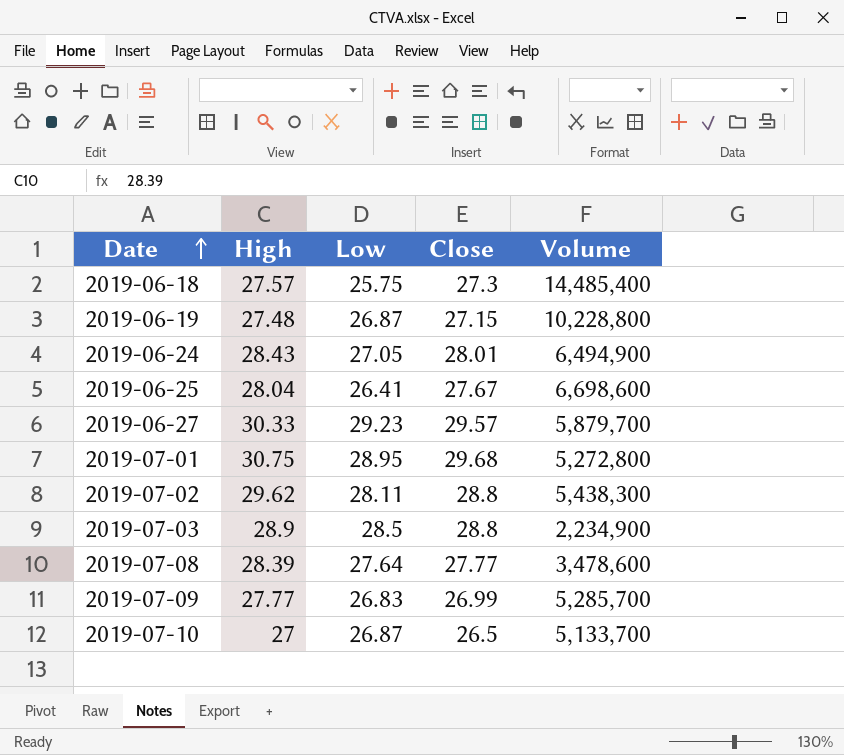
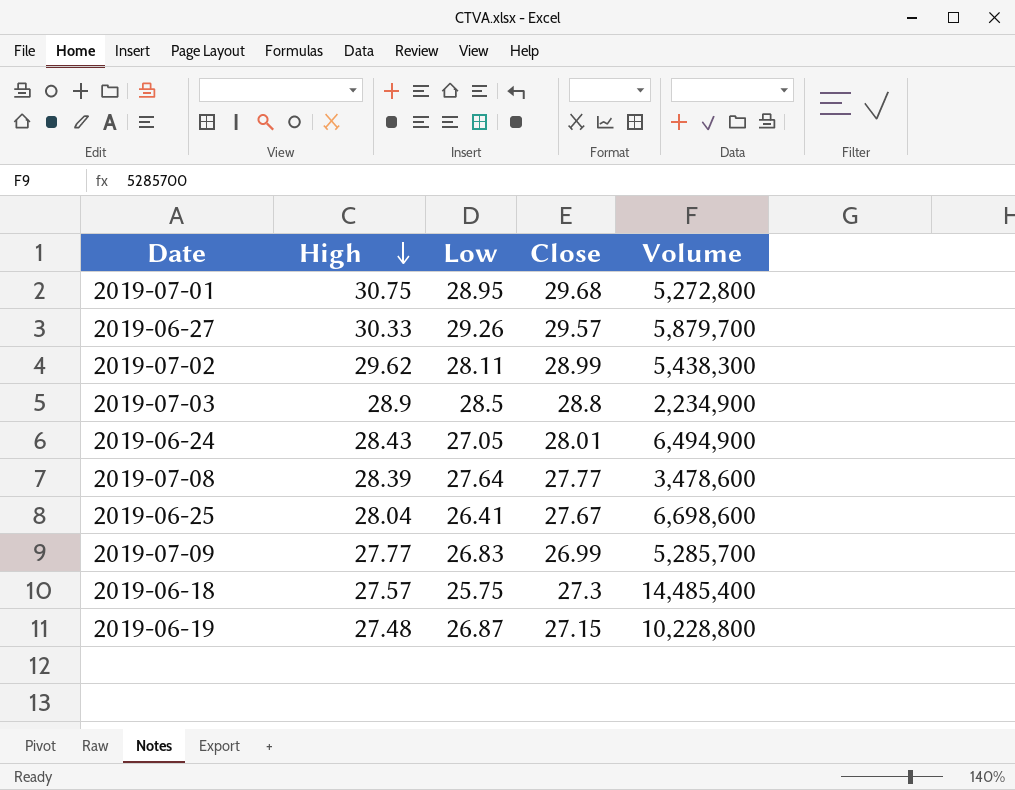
row order: Date ascending -> High descending
row 2019-07-10: 27 | 26.87 | 26.5 | 5,133,700 -> none
2019-06-27 | Low: 29.23 -> 29.26
2019-07-02 | Close: 28.8 -> 28.99

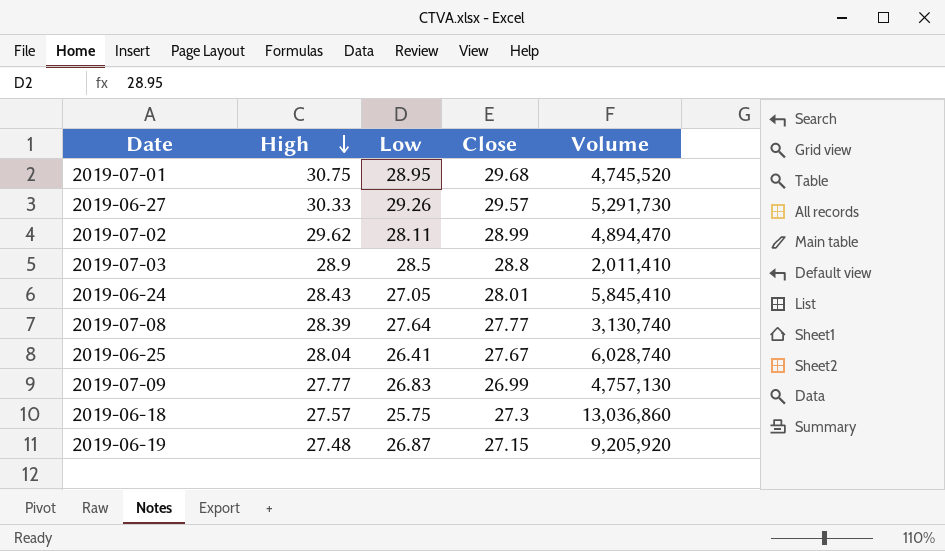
2019-07-01 | Volume: 5,272,800 -> 4,745,520
2019-06-27 | Volume: 5,879,700 -> 5,291,730
2019-07-02 | Volume: 5,438,300 -> 4,894,470
2019-07-03 | Volume: 2,234,900 -> 2,011,410
2019-06-24 | Volume: 6,494,900 -> 5,845,410
2019-07-08 | Volume: 3,478,600 -> 3,130,740
2019-06-25 | Volume: 6,698,600 -> 6,028,740
2019-07-09 | Volume: 5,285,700 -> 4,757,130
2019-06-18 | Volume: 14,485,400 -> 13,036,860
2019-06-19 | Volume: 10,228,800 -> 9,205,920

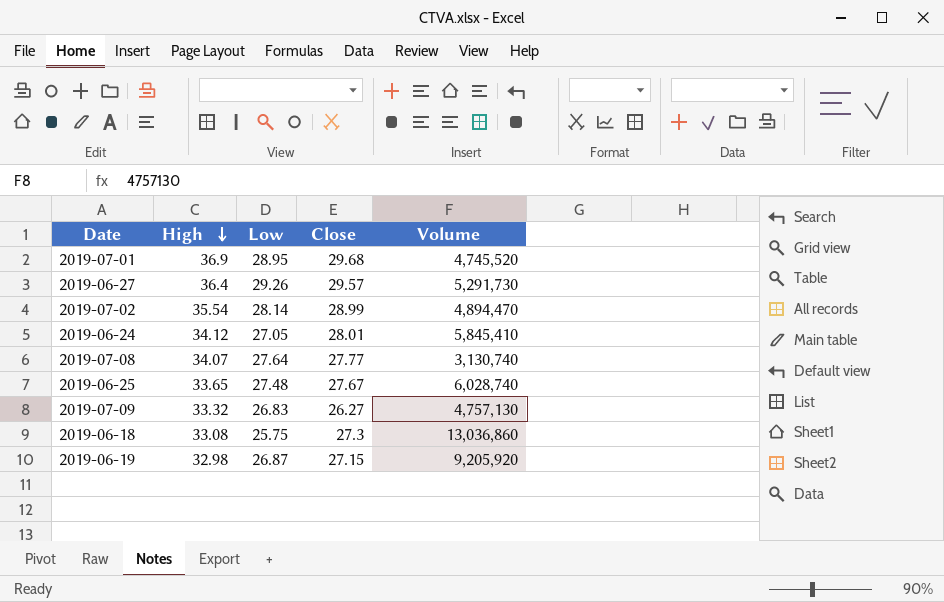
row 2019-07-03: 28.9 | 28.5 | 28.8 | 2,011,410 -> none
2019-07-01 | High: 30.75 -> 36.9
2019-06-27 | High: 30.33 -> 36.4
2019-07-02 | High: 29.62 -> 35.54
2019-07-02 | Low: 28.11 -> 28.14
2019-06-24 | High: 28.43 -> 34.12
2019-07-08 | High: 28.39 -> 34.07
2019-06-25 | High: 28.04 -> 33.65
2019-06-25 | Low: 26.41 -> 27.48
2019-07-09 | High: 27.77 -> 33.32
2019-07-09 | Close: 26.99 -> 26.27
2019-06-18 | High: 27.57 -> 33.08
2019-06-19 | High: 27.48 -> 32.98

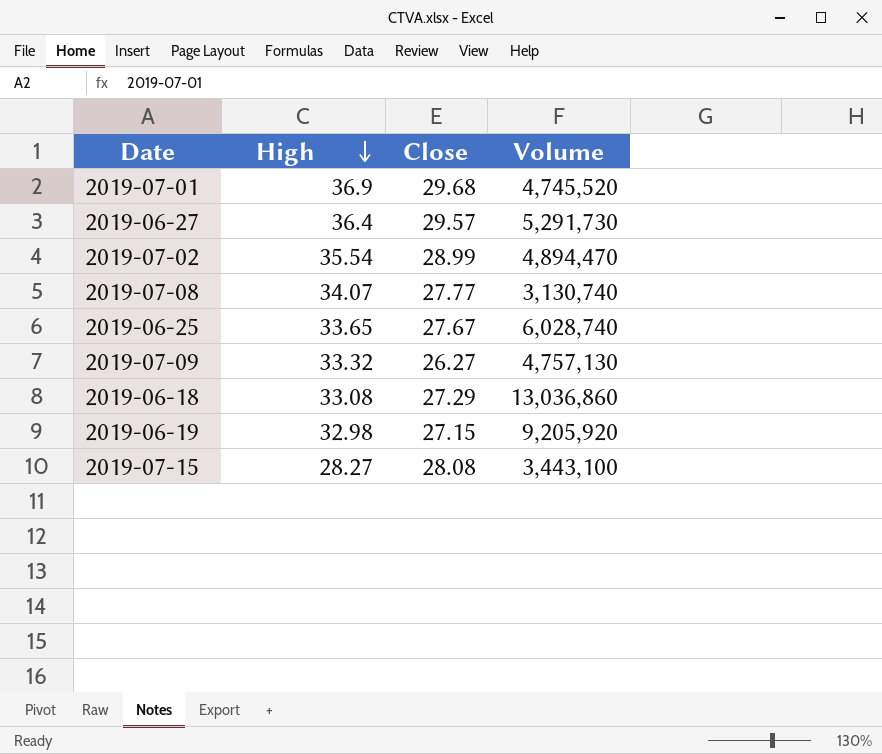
column Low | position: 3 -> none
row 2019-06-24: 34.12 | 27.05 | 28.01 | 5,845,410 -> none
2019-06-18 | Close: 27.3 -> 27.29
row 2019-07-15: none -> 28.27 | 28.08 | 3,443,100

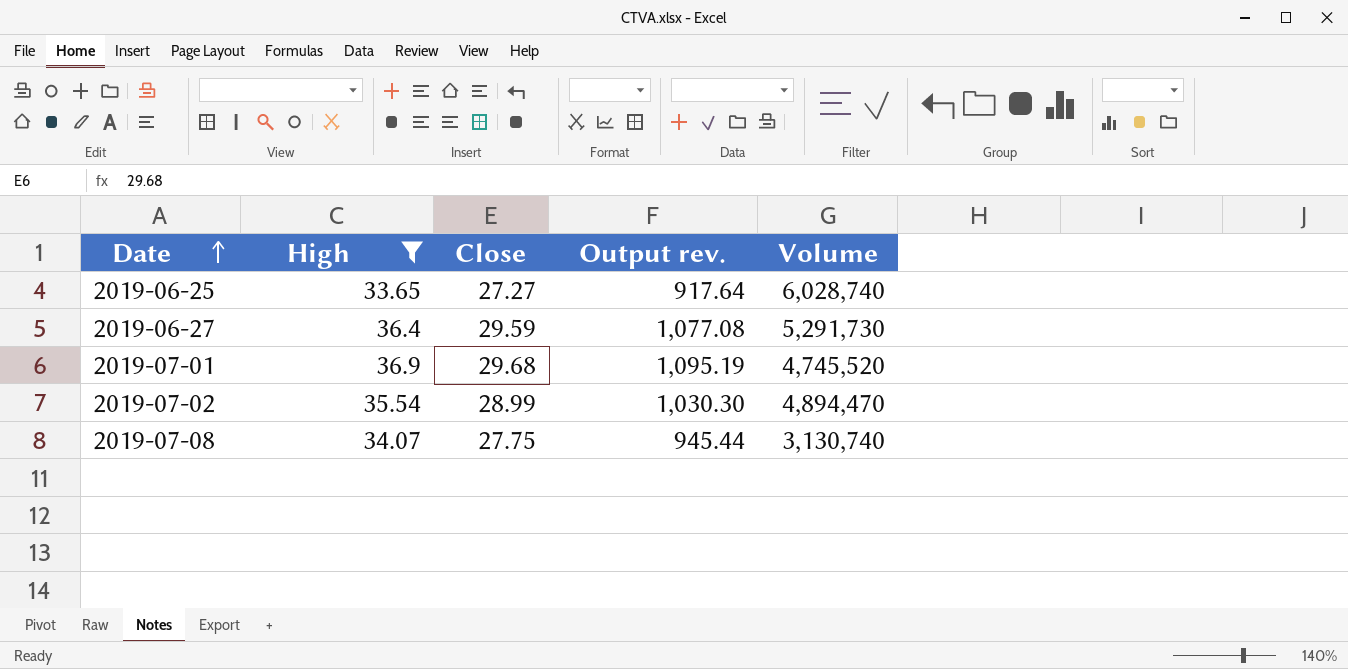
filter: none -> High >= 33.65
row order: High descending -> Date ascending
column Output rev. | formula: none -> [High] * [Close]
2019-06-25 | Close: 27.67 -> 27.27
2019-06-27 | Close: 29.57 -> 29.59
2019-07-08 | Close: 27.77 -> 27.75

